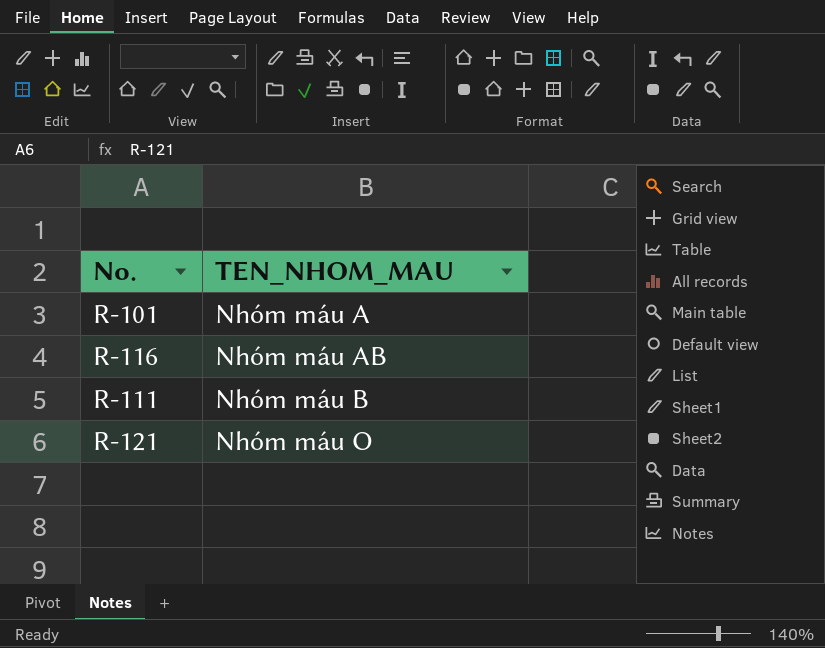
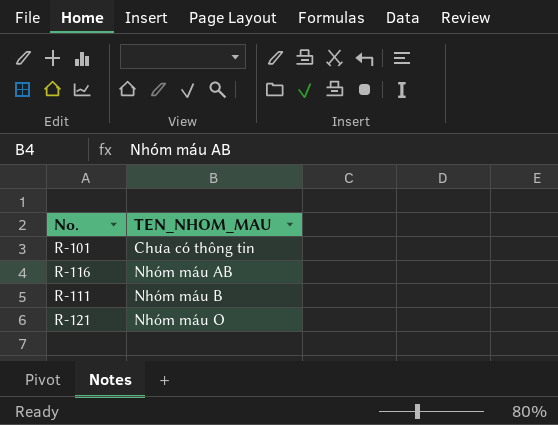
R-101 | TEN_NHOM_MAU: Nhóm máu A -> Chưa có thông tin

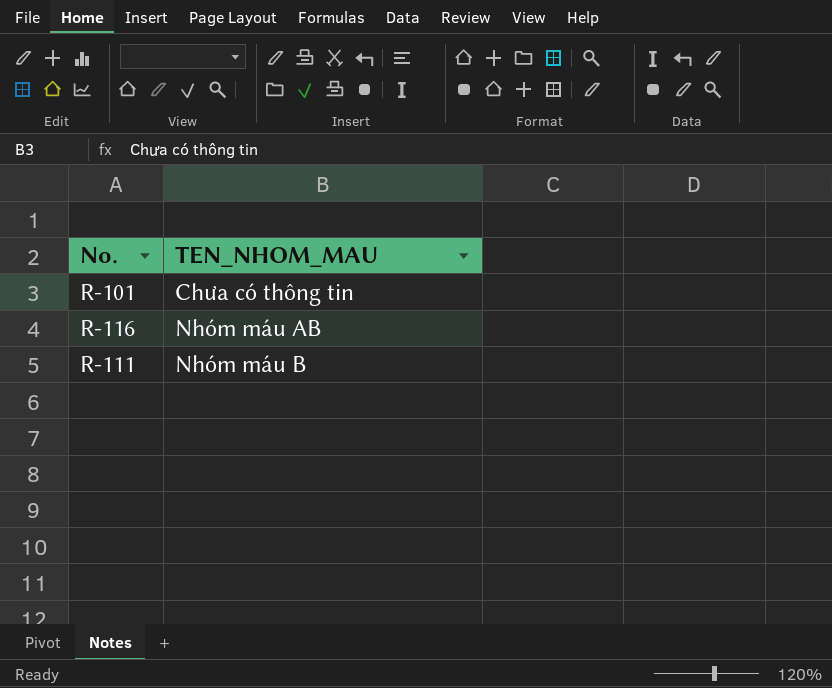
row R-121: Nhóm máu O -> none

